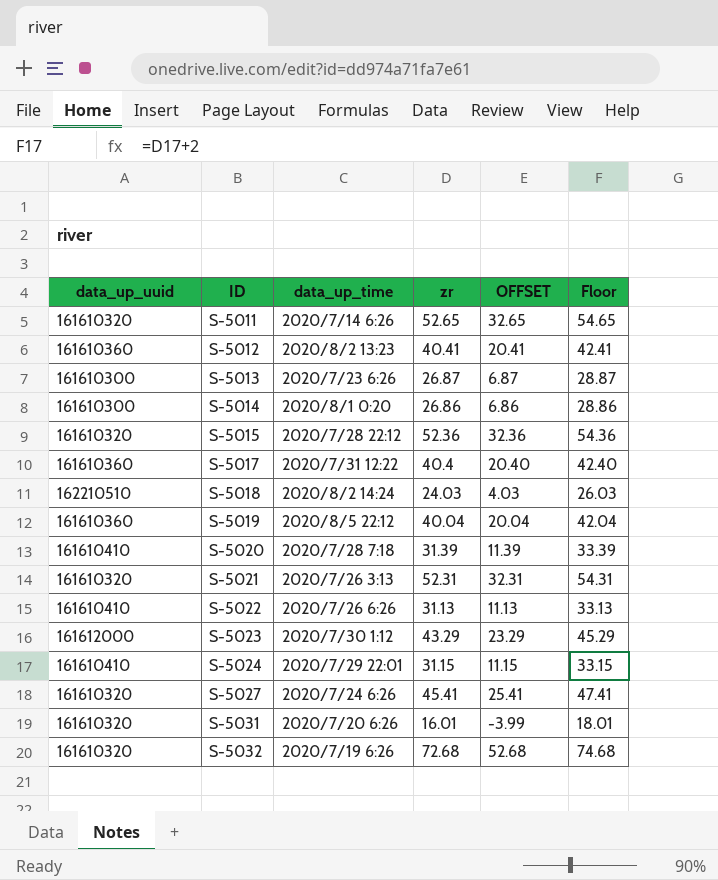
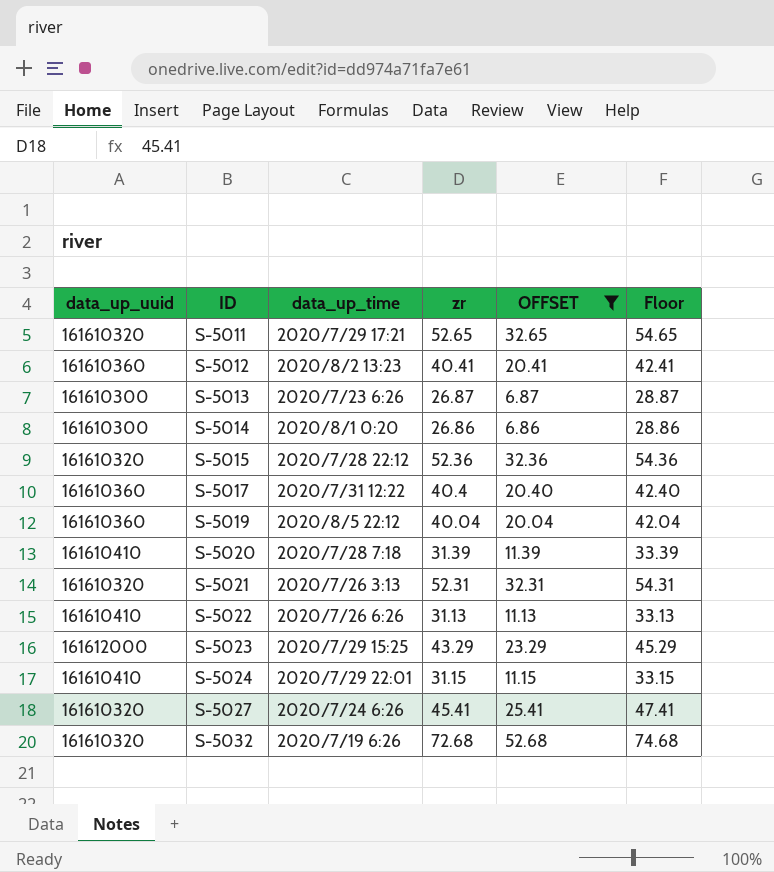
filter: none -> OFFSET >= 6.86
S-5011 | data_up_time: 2020/7/14 6:26 -> 2020/7/29 17:21
S-5023 | data_up_time: 2020/7/30 1:12 -> 2020/7/29 15:25

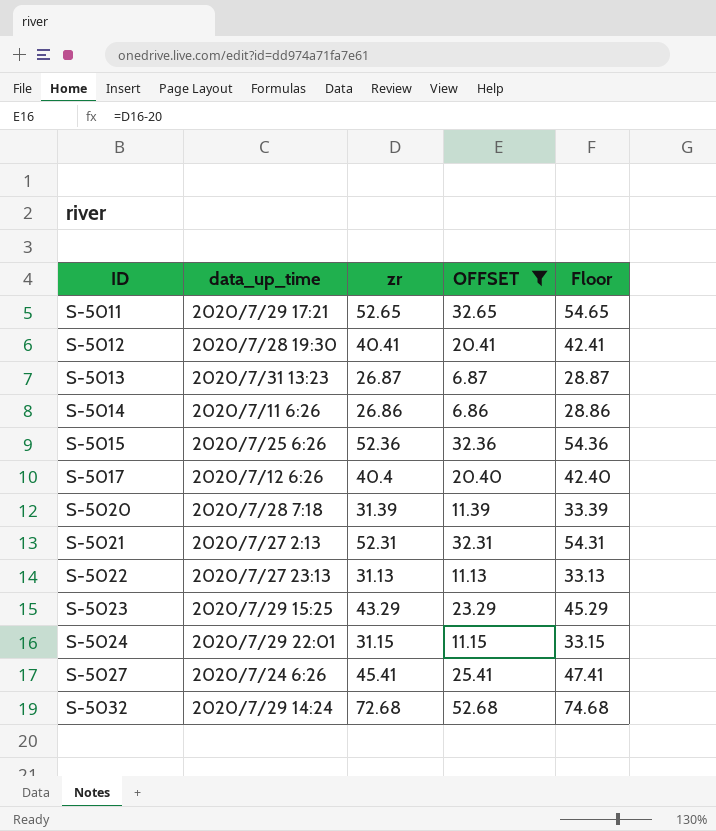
column data_up_uuid | position: 1 -> none
row S-5019: 161610360 | 2020/8/5 22:12 | 40.04 | 20.04 | 42.04 -> none
S-5012 | data_up_time: 2020/8/2 13:23 -> 2020/7/28 19:30
S-5013 | data_up_time: 2020/7/23 6:26 -> 2020/7/31 13:23
S-5014 | data_up_time: 2020/8/1 0:20 -> 2020/7/11 6:26
S-5015 | data_up_time: 2020/7/28 22:12 -> 2020/7/25 6:26
S-5017 | data_up_time: 2020/7/31 12:22 -> 2020/7/12 6:26
S-5021 | data_up_time: 2020/7/26 3:13 -> 2020/7/27 2:13
S-5022 | data_up_time: 2020/7/26 6:26 -> 2020/7/27 23:13
S-5032 | data_up_time: 2020/7/19 6:26 -> 2020/7/29 14:24

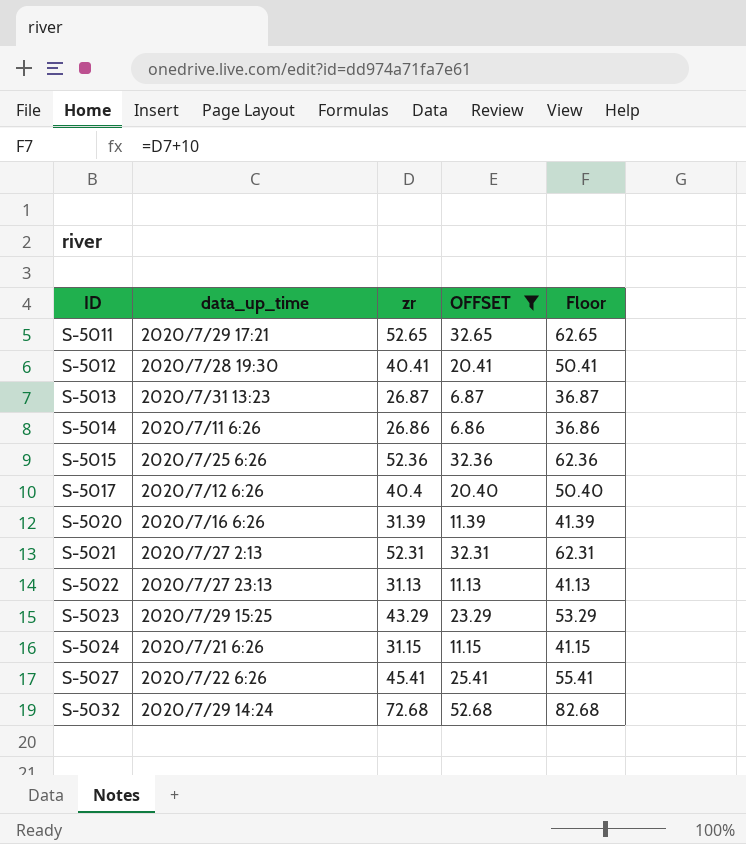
column Floor | formula: [zr] + 2 -> [zr] + 10
S-5020 | data_up_time: 2020/7/28 7:18 -> 2020/7/16 6:26
S-5024 | data_up_time: 2020/7/29 22:01 -> 2020/7/21 6:26
S-5027 | data_up_time: 2020/7/24 6:26 -> 2020/7/22 6:26

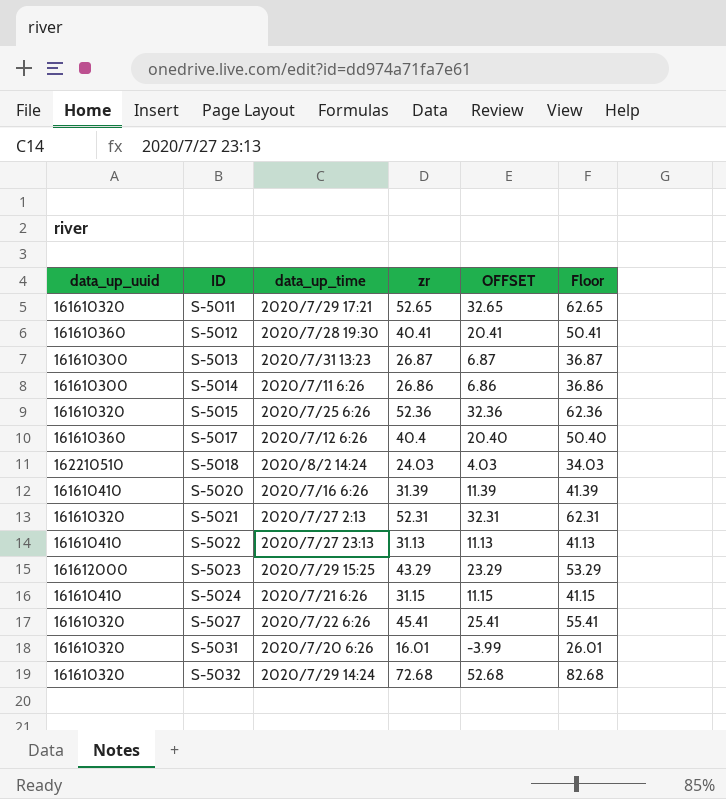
filter: OFFSET >= 6.86 -> none
column data_up_uuid | position: none -> 1

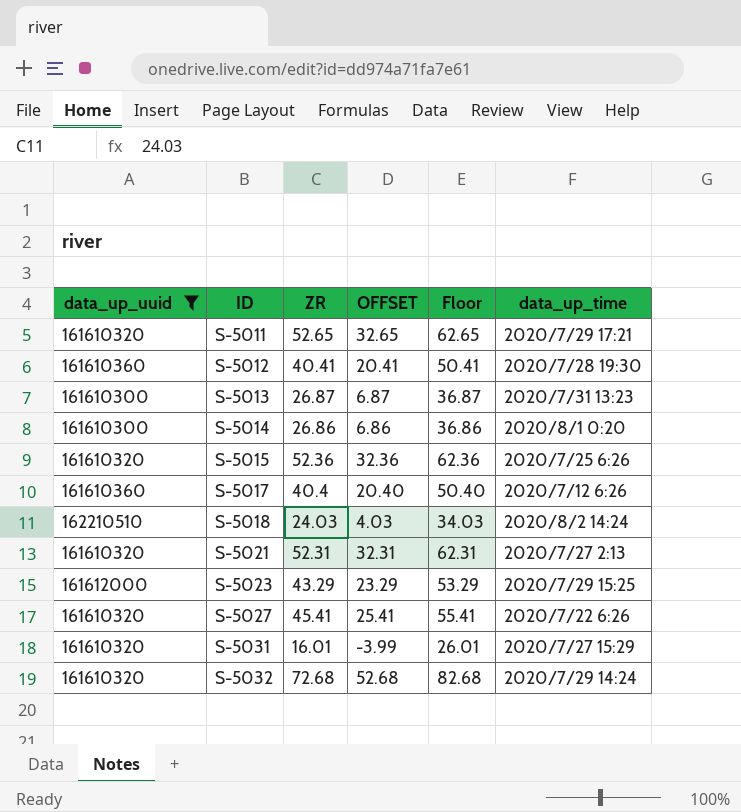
filter: none -> data_up_uuid != 161610410
column name: zr -> ZR
column data_up_time | position: 3 -> 6
S-5014 | data_up_time: 2020/7/11 6:26 -> 2020/8/1 0:20
S-5031 | data_up_time: 2020/7/20 6:26 -> 2020/7/27 15:29

